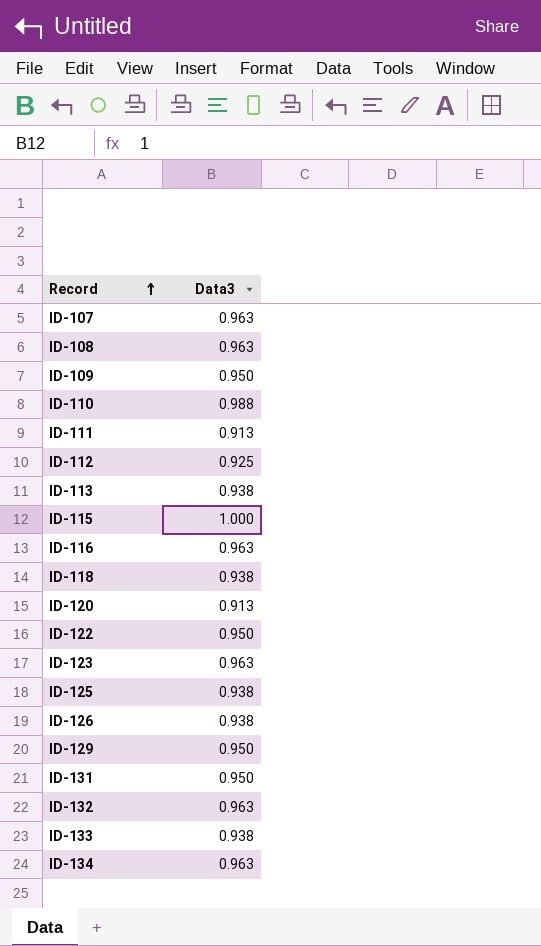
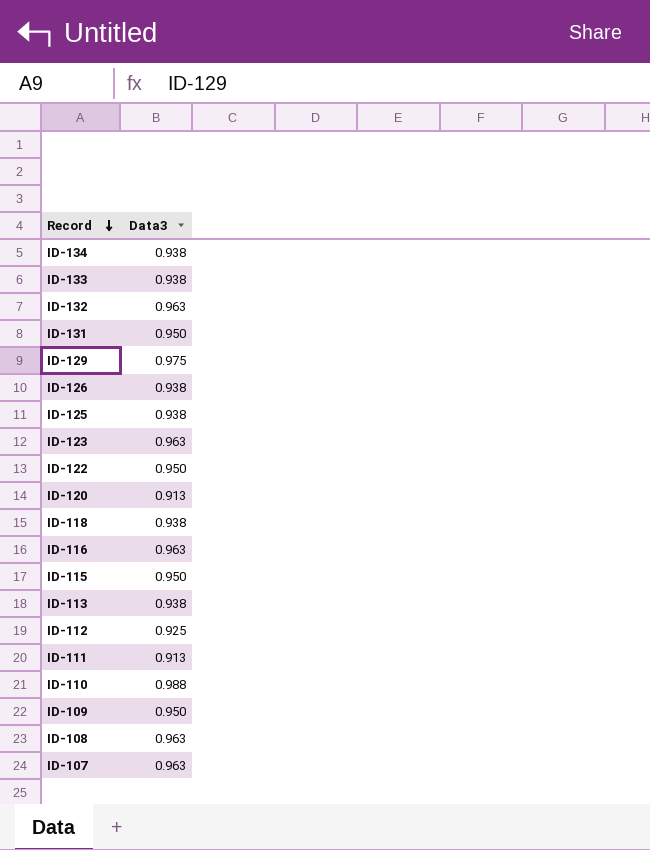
row order: Record ascending -> Record descending
ID-134 | Data3: 0.963 -> 0.938
ID-129 | Data3: 0.950 -> 0.975
ID-115 | Data3: 1.000 -> 0.950

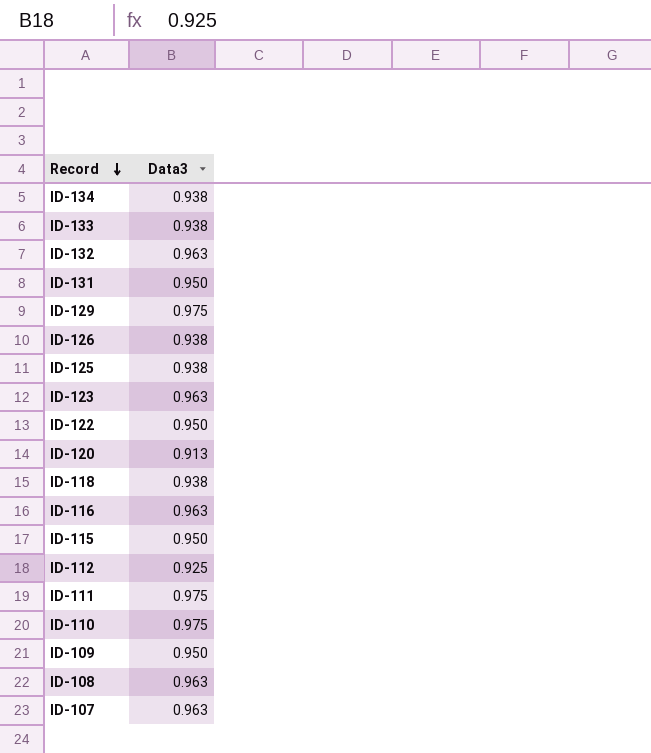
row ID-113: 0.938 -> none
ID-111 | Data3: 0.913 -> 0.975
ID-110 | Data3: 0.988 -> 0.975

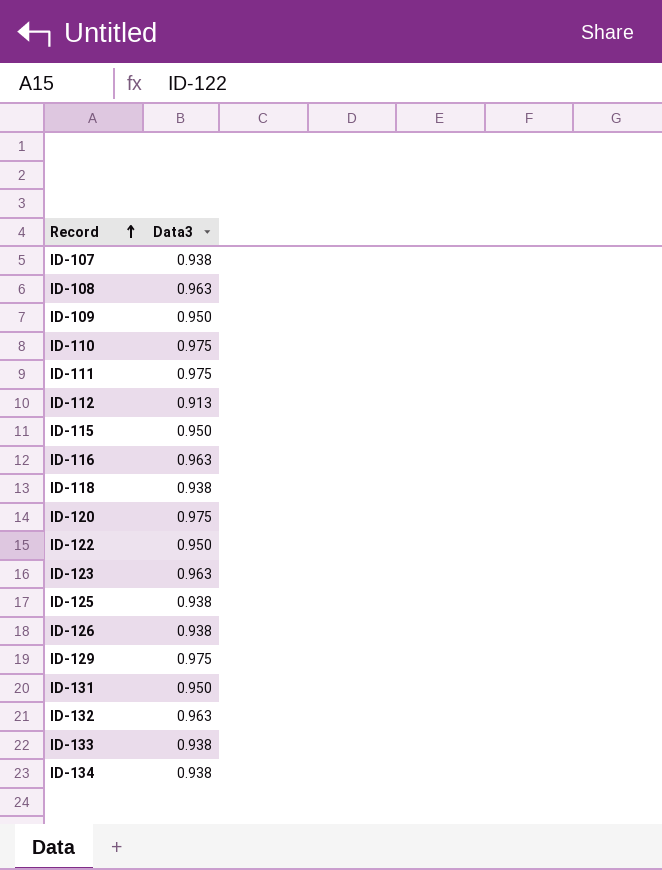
row order: Record descending -> Record ascending
ID-107 | Data3: 0.963 -> 0.938
ID-112 | Data3: 0.925 -> 0.913
ID-120 | Data3: 0.913 -> 0.975

